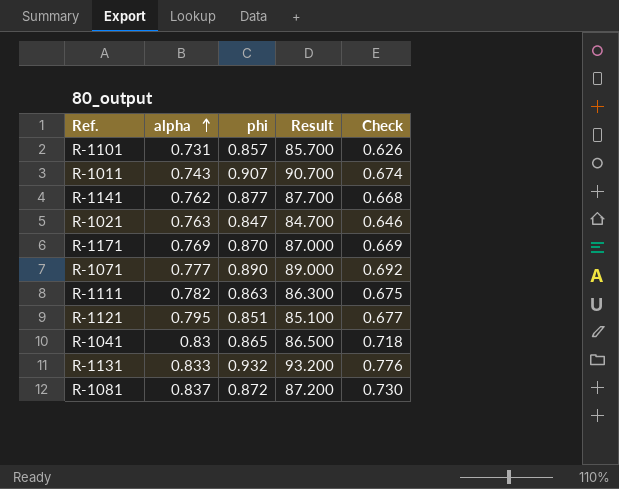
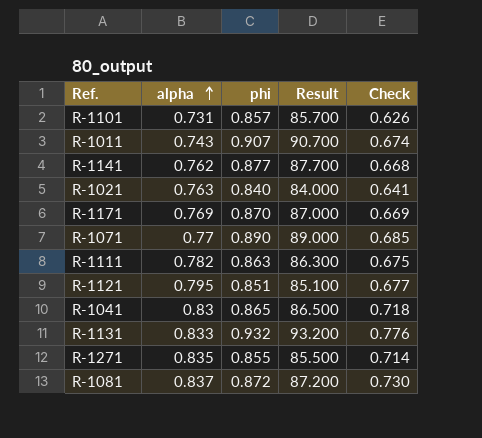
R-1021 | phi: 0.847 -> 0.840
R-1021 | Result: 84.700 -> 84.000
R-1021 | Check: 0.646 -> 0.641
R-1071 | alpha: 0.777 -> 0.77
R-1071 | Check: 0.692 -> 0.685
row R-1271: none -> 0.835 | 0.855 | 85.500 | 0.714

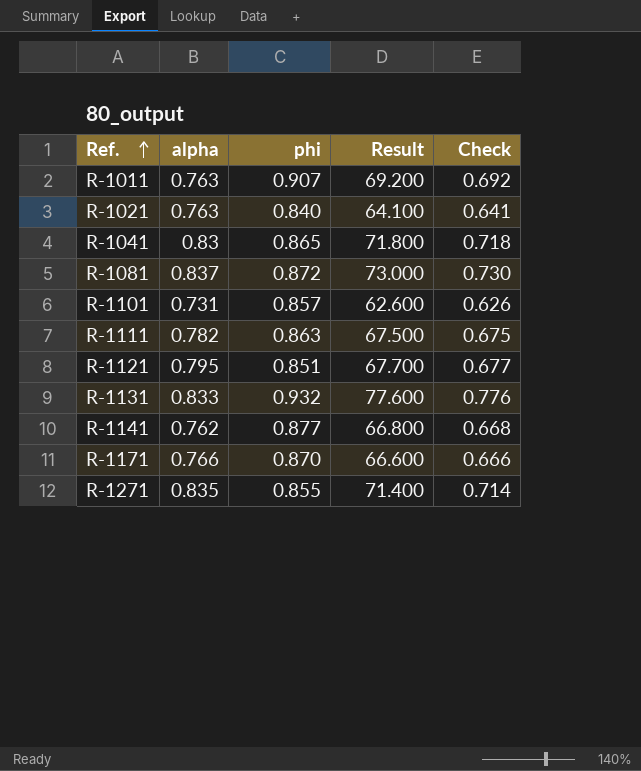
row order: alpha ascending -> Ref. ascending
column Result | formula: [phi] * 100 -> [Check] * 100
row R-1071: 0.77 | 0.890 | 89.000 | 0.685 -> none
R-1011 | alpha: 0.743 -> 0.763
R-1011 | Check: 0.674 -> 0.692
R-1171 | alpha: 0.769 -> 0.766
R-1171 | Check: 0.669 -> 0.666

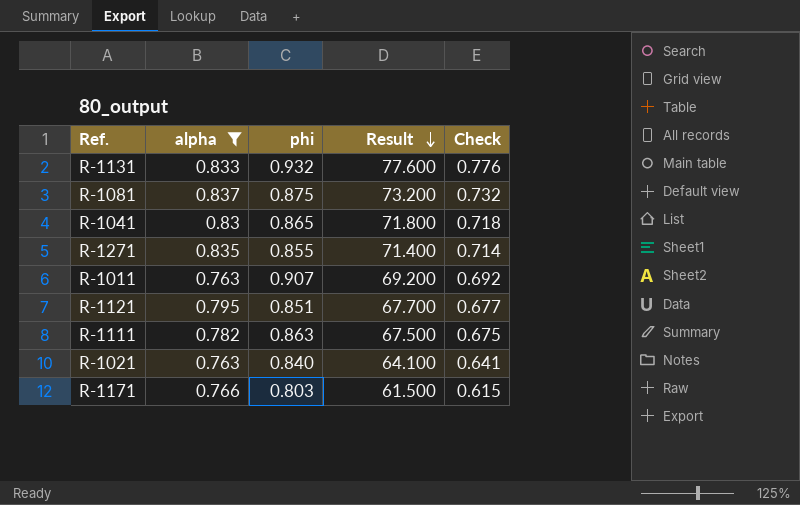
filter: none -> alpha >= 0.763
row order: Ref. ascending -> Result descending
R-1081 | phi: 0.872 -> 0.875
R-1081 | Result: 73.000 -> 73.200
R-1081 | Check: 0.730 -> 0.732
R-1171 | phi: 0.870 -> 0.803
R-1171 | Result: 66.600 -> 61.500
R-1171 | Check: 0.666 -> 0.615

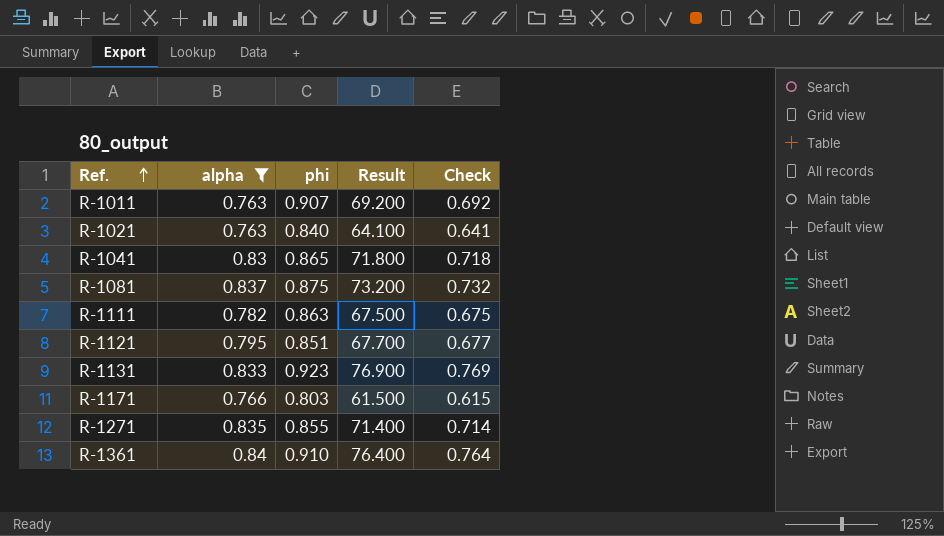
row order: Result descending -> Ref. ascending
R-1131 | phi: 0.932 -> 0.923
R-1131 | Result: 77.600 -> 76.900
R-1131 | Check: 0.776 -> 0.769
row R-1361: none -> 0.84 | 0.910 | 76.400 | 0.764

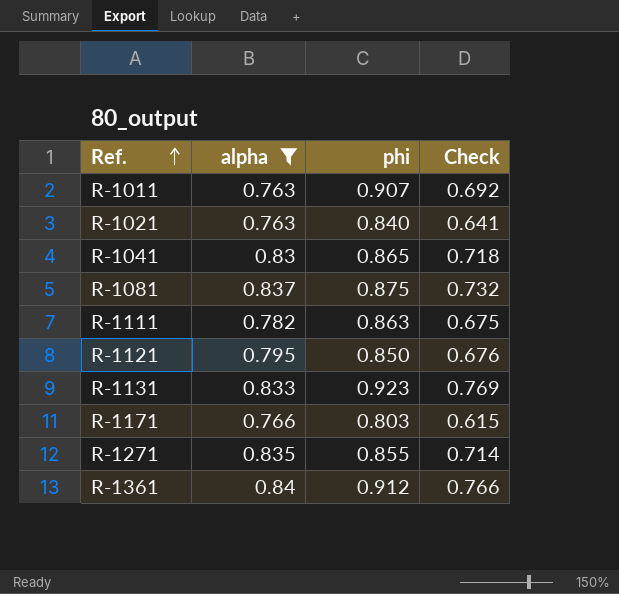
column Result | formula: [Check] * 100 -> none
R-1121 | phi: 0.851 -> 0.850
R-1121 | Check: 0.677 -> 0.676
R-1361 | phi: 0.910 -> 0.912
R-1361 | Check: 0.764 -> 0.766

